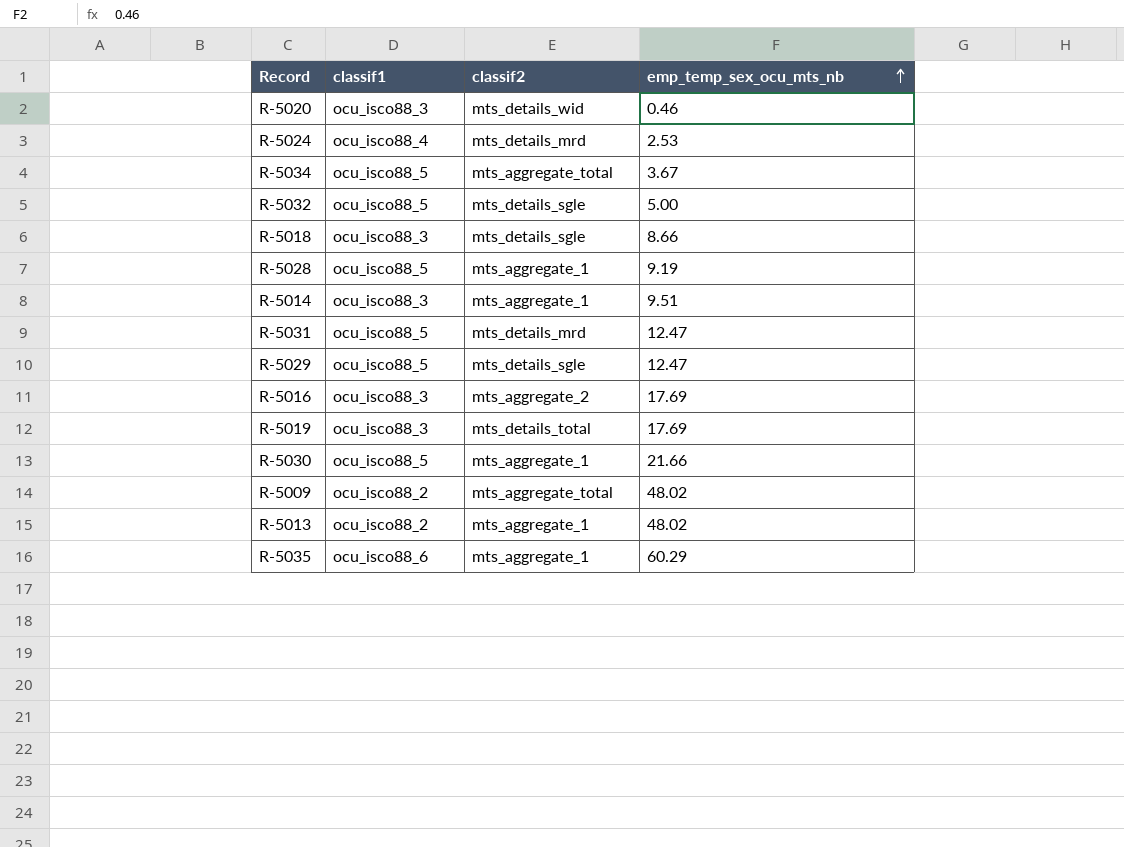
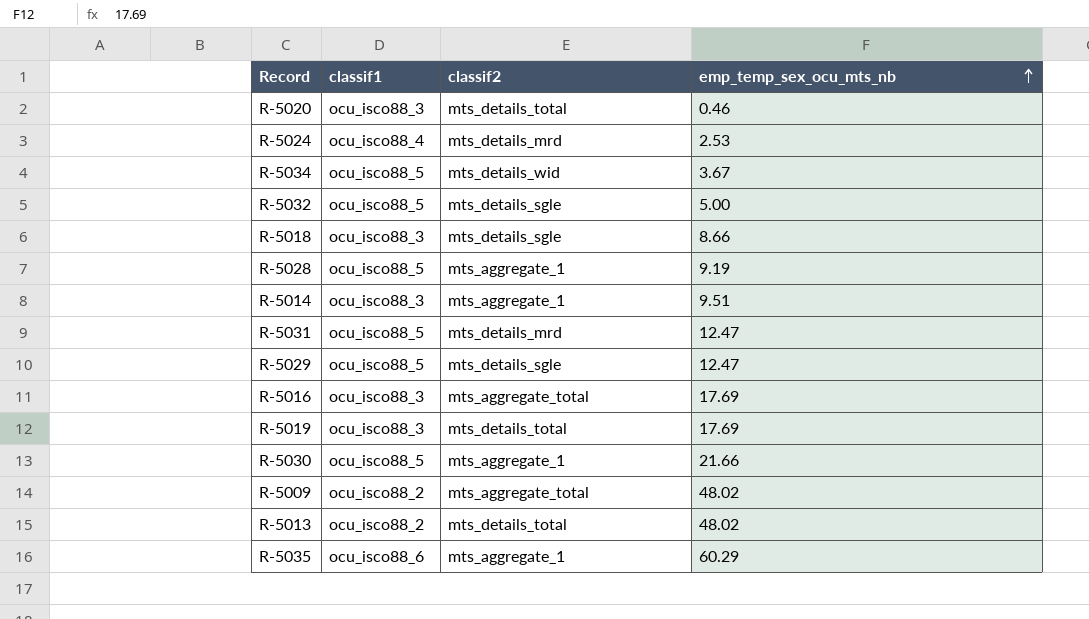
R-5020 | classif2: mts_details_wid -> mts_details_total
R-5034 | classif2: mts_aggregate_total -> mts_details_wid
R-5016 | classif2: mts_aggregate_2 -> mts_aggregate_total
R-5013 | classif2: mts_aggregate_1 -> mts_details_total

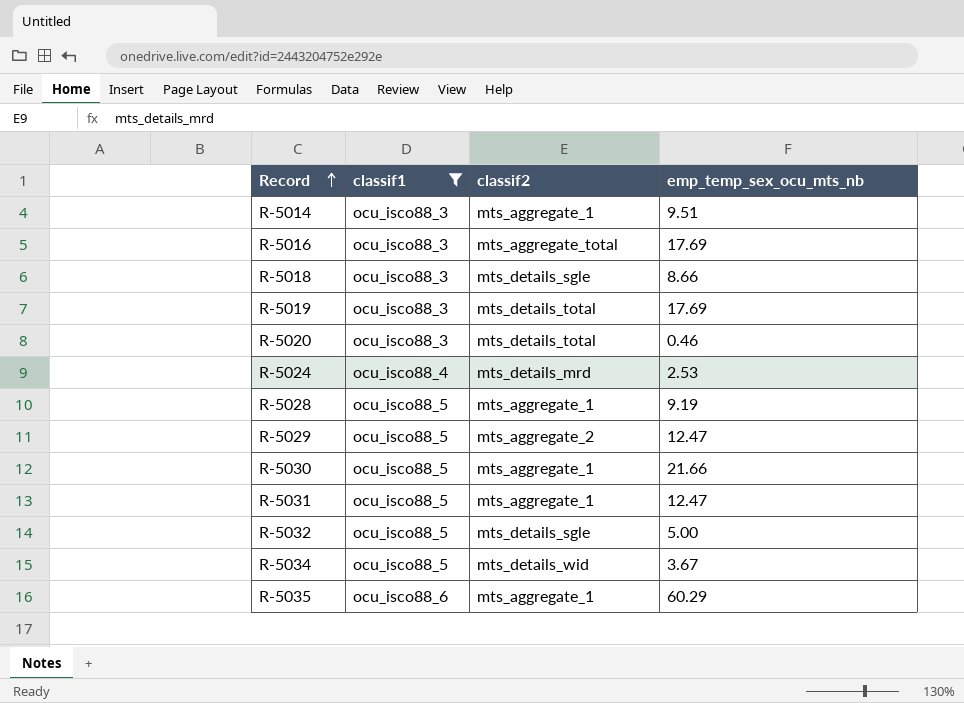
filter: none -> classif1 != ocu_isco88_2
row order: emp_temp_sex_ocu_mts_nb ascending -> Record ascending
R-5029 | classif2: mts_details_sgle -> mts_aggregate_2
R-5031 | classif2: mts_details_mrd -> mts_aggregate_1

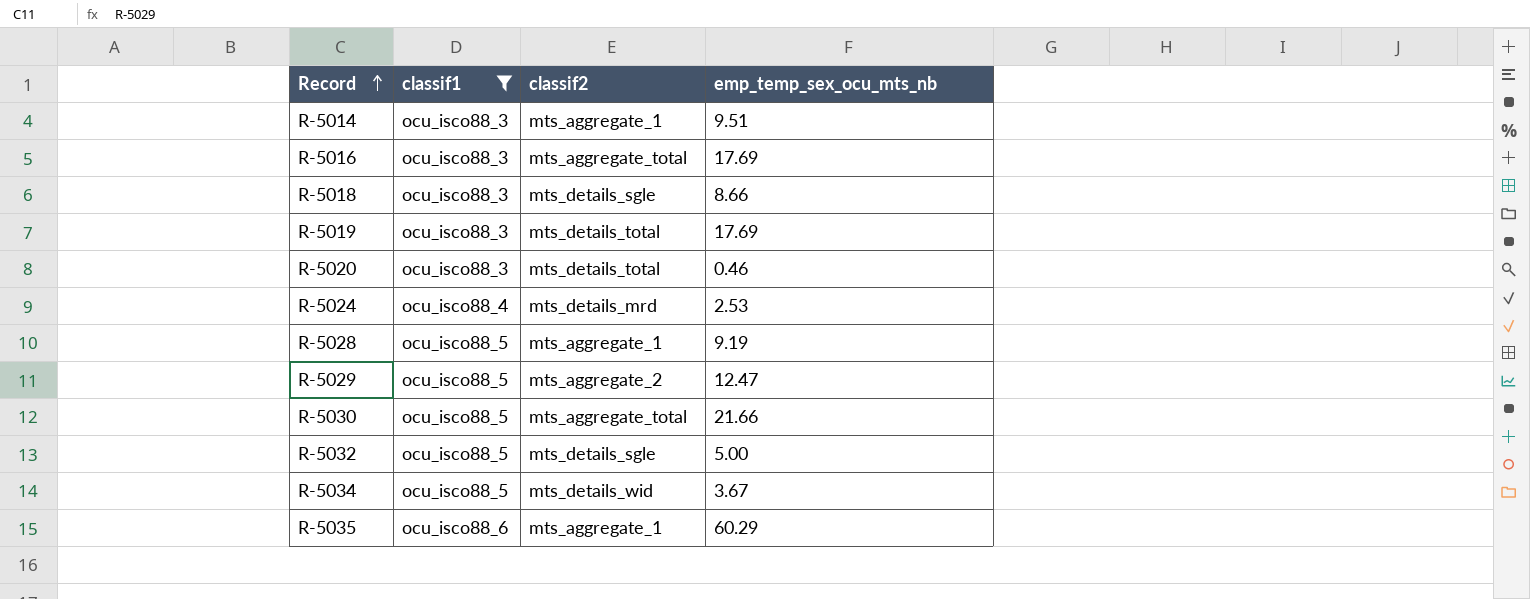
row R-5031: ocu_isco88_5 | mts_aggregate_1 | 12.47 -> none
R-5030 | classif2: mts_aggregate_1 -> mts_aggregate_total

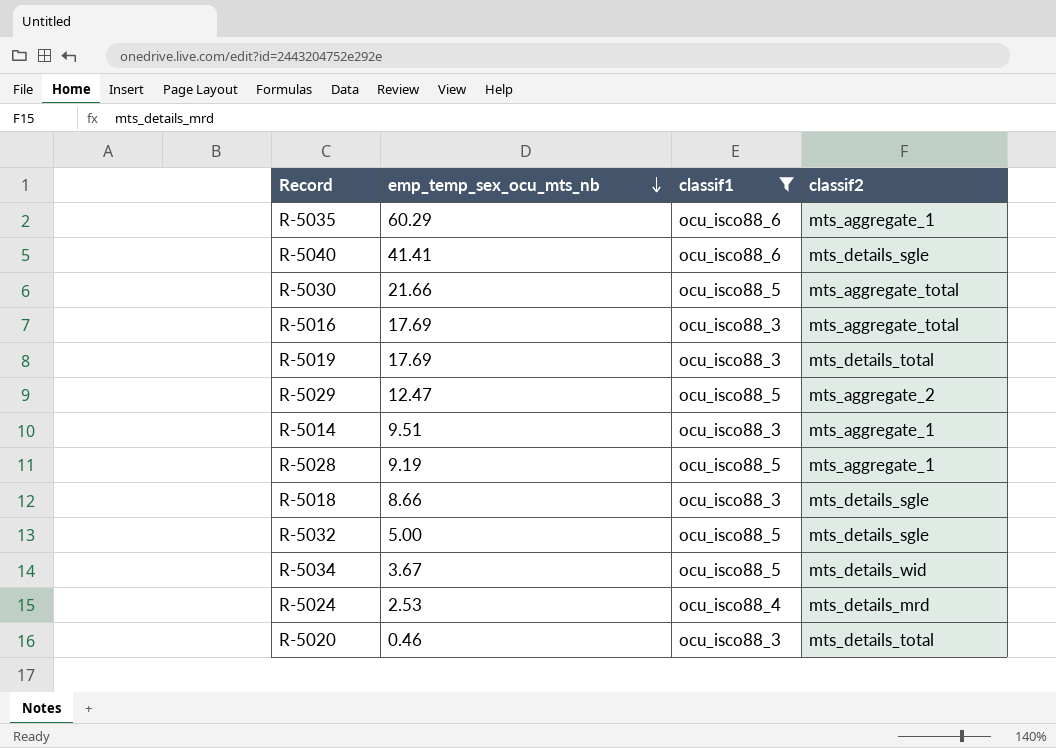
row order: Record ascending -> emp_temp_sex_ocu_mts_nb descending
column emp_temp_sex_ocu_mts_nb | position: 4 -> 2
row R-5040: none -> 41.41 | ocu_isco88_6 | mts_details_sgle

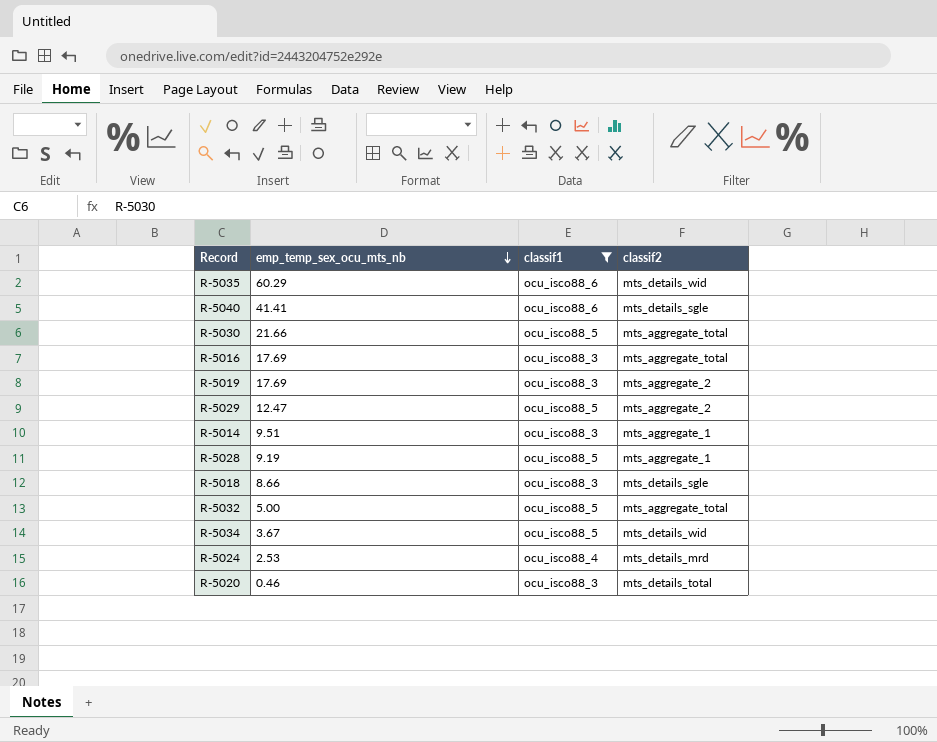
R-5035 | classif2: mts_aggregate_1 -> mts_details_wid
R-5019 | classif2: mts_details_total -> mts_aggregate_2
R-5032 | classif2: mts_details_sgle -> mts_aggregate_total

